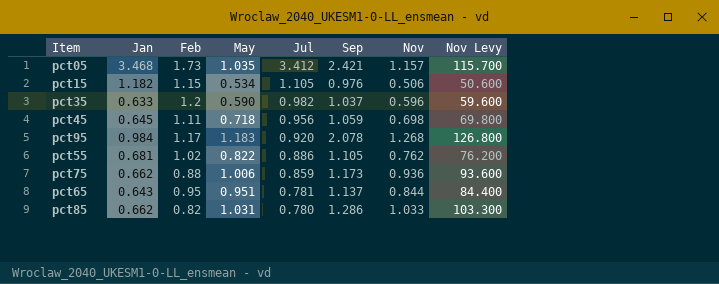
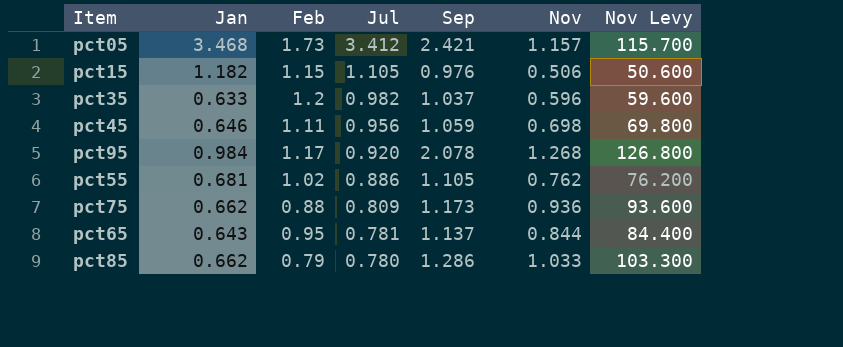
column May | position: 4 -> none
pct45 | Jan: 0.645 -> 0.646
pct75 | Jul: 0.859 -> 0.809
pct85 | Feb: 0.82 -> 0.79

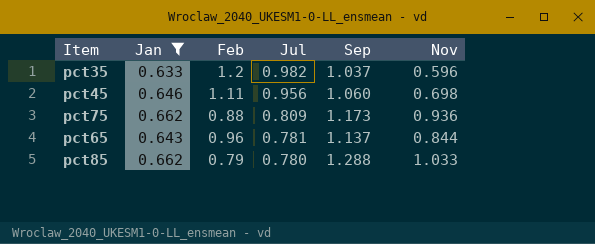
filter: none -> Jan <= 0.662
column Nov Levy | formula: [Nov] * 100 -> none
pct45 | Sep: 1.059 -> 1.060
pct65 | Feb: 0.95 -> 0.96
pct85 | Sep: 1.286 -> 1.288

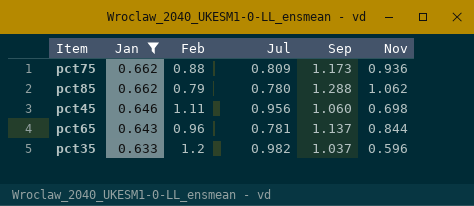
row order: Jul descending -> Jan descending
pct85 | Nov: 1.033 -> 1.062

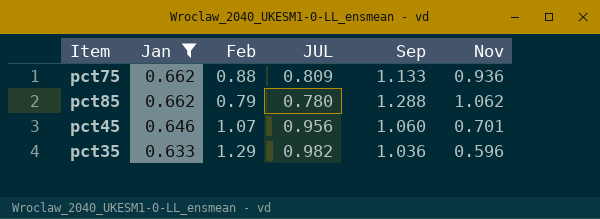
column name: Jul -> JUL
row pct65: 0.643 | 0.96 | 0.781 | 1.137 | 0.844 -> none
pct75 | Sep: 1.173 -> 1.133
pct45 | Feb: 1.11 -> 1.07
pct45 | Nov: 0.698 -> 0.701
pct35 | Feb: 1.2 -> 1.29
pct35 | Sep: 1.037 -> 1.036

